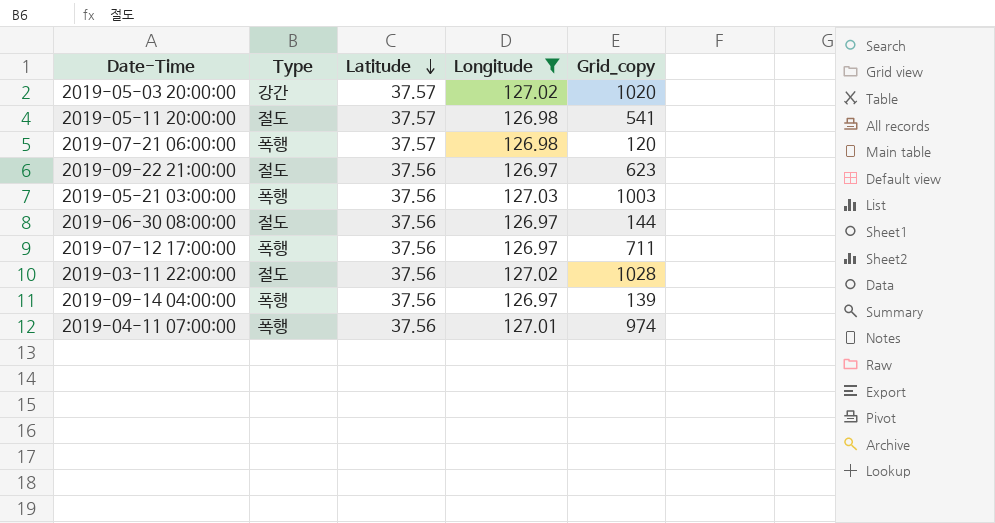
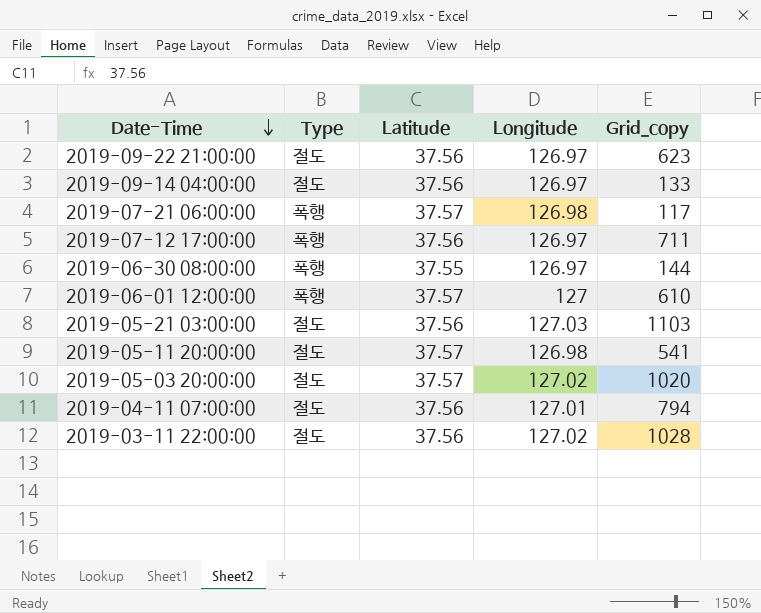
filter: Longitude != 127 -> none
row order: Latitude descending -> Date-Time descending
2019-09-14 04:00:00 | Type: 폭행 -> 절도
2019-09-14 04:00:00 | Grid_copy: 139 -> 133
2019-07-21 06:00:00 | Grid_copy: 120 -> 117
2019-06-30 08:00:00 | Type: 절도 -> 폭행
2019-06-30 08:00:00 | Latitude: 37.56 -> 37.55
2019-05-21 03:00:00 | Type: 폭행 -> 절도
2019-05-21 03:00:00 | Grid_copy: 1003 -> 1103
2019-05-03 20:00:00 | Type: 강간 -> 절도
2019-04-11 07:00:00 | Type: 폭행 -> 절도
2019-04-11 07:00:00 | Grid_copy: 974 -> 794

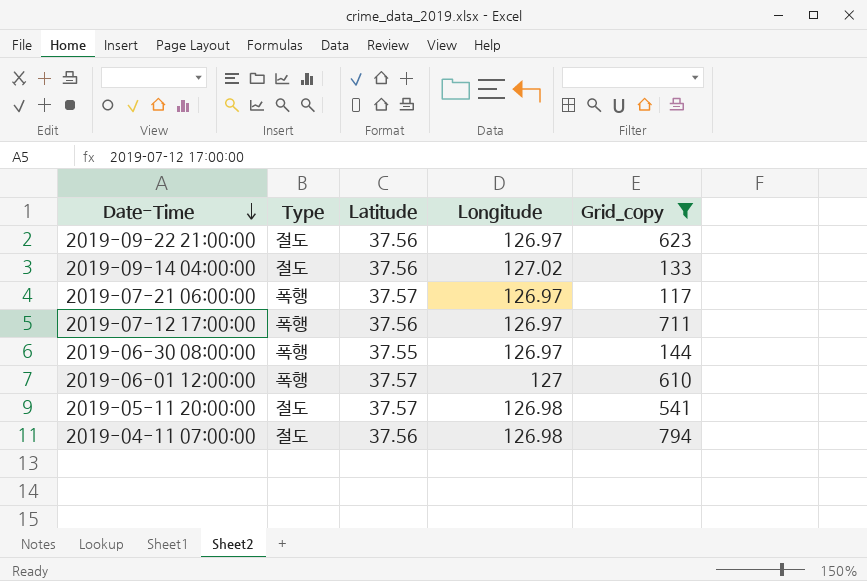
filter: none -> Grid_copy <= 794
2019-09-14 04:00:00 | Longitude: 126.97 -> 127.02
2019-07-21 06:00:00 | Longitude: 126.98 -> 126.97
2019-04-11 07:00:00 | Longitude: 127.01 -> 126.98

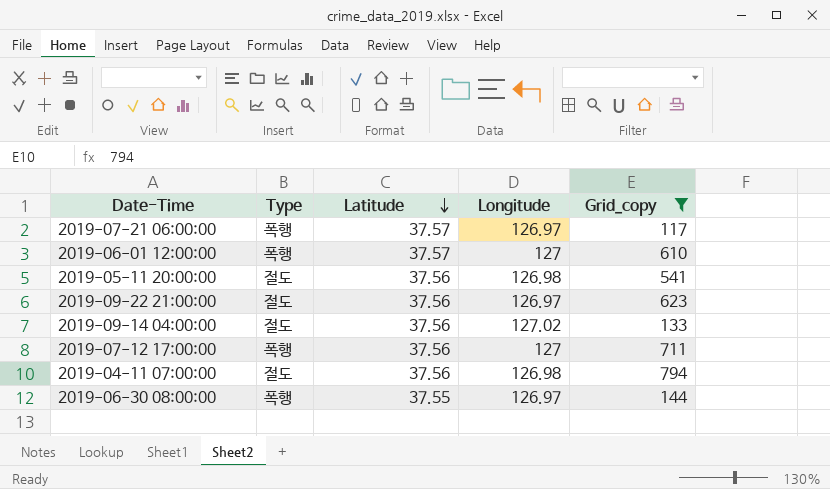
row order: Date-Time descending -> Latitude descending
2019-05-11 20:00:00 | Latitude: 37.57 -> 37.56
2019-07-12 17:00:00 | Longitude: 126.97 -> 127

